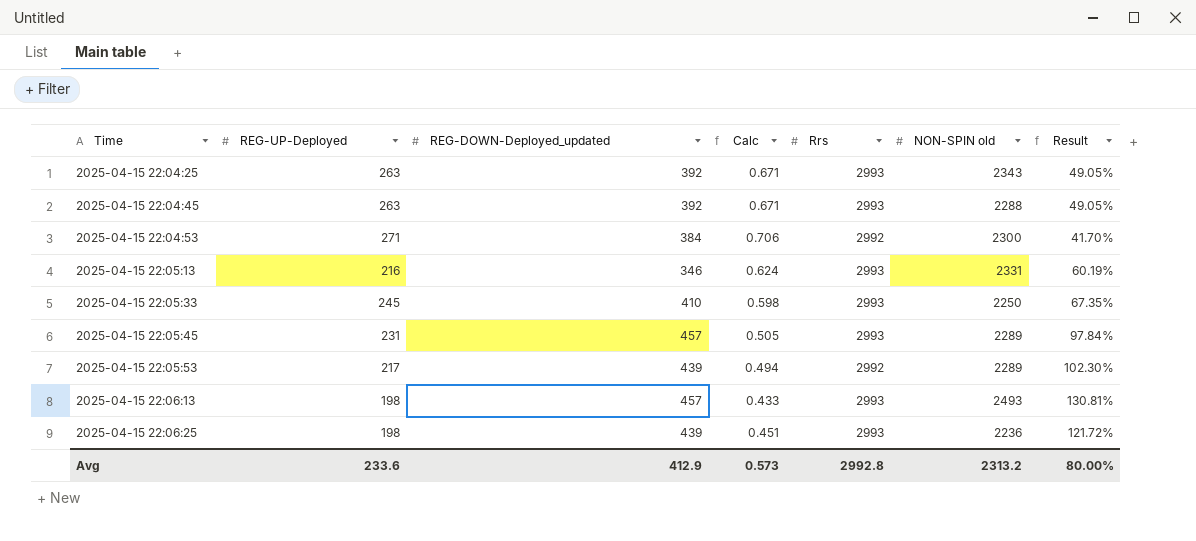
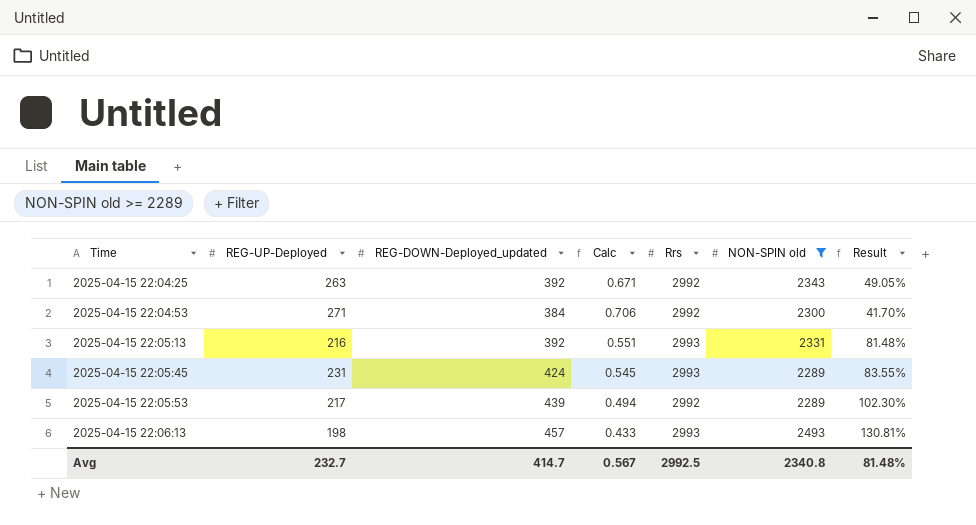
filter: none -> NON-SPIN old >= 2289
2025-04-15 22:04:25 | Rrs: 2993 -> 2992
2025-04-15 22:05:13 | REG-DOWN-Deployed_updated: 346 -> 392
2025-04-15 22:05:13 | Calc: 0.624 -> 0.551
2025-04-15 22:05:13 | Result: 60.19% -> 81.48%
2025-04-15 22:05:45 | REG-DOWN-Deployed_updated: 457 -> 424
2025-04-15 22:05:45 | Calc: 0.505 -> 0.545
2025-04-15 22:05:45 | Result: 97.84% -> 83.55%
Avg | REG-UP-Deployed: 233.6 -> 232.7
Avg | REG-DOWN-Deployed_updated: 412.9 -> 414.7
Avg | Calc: 0.573 -> 0.567
Avg | Rrs: 2992.8 -> 2992.5
Avg | NON-SPIN old: 2313.2 -> 2340.8
Avg | Result: 80.00% -> 81.48%

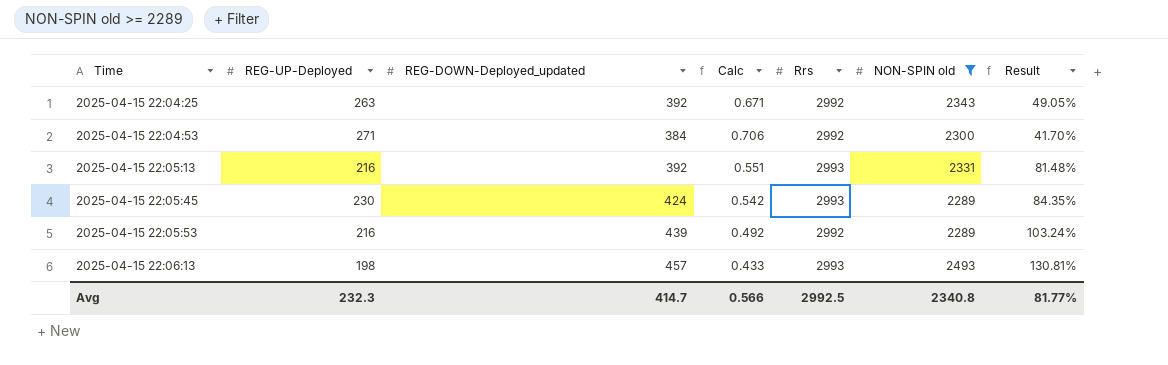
2025-04-15 22:05:45 | REG-UP-Deployed: 231 -> 230
2025-04-15 22:05:45 | Calc: 0.545 -> 0.542
2025-04-15 22:05:45 | Result: 83.55% -> 84.35%
2025-04-15 22:05:53 | REG-UP-Deployed: 217 -> 216
2025-04-15 22:05:53 | Calc: 0.494 -> 0.492
2025-04-15 22:05:53 | Result: 102.30% -> 103.24%
Avg | REG-UP-Deployed: 232.7 -> 232.3
Avg | Calc: 0.567 -> 0.566
Avg | Result: 81.48% -> 81.77%

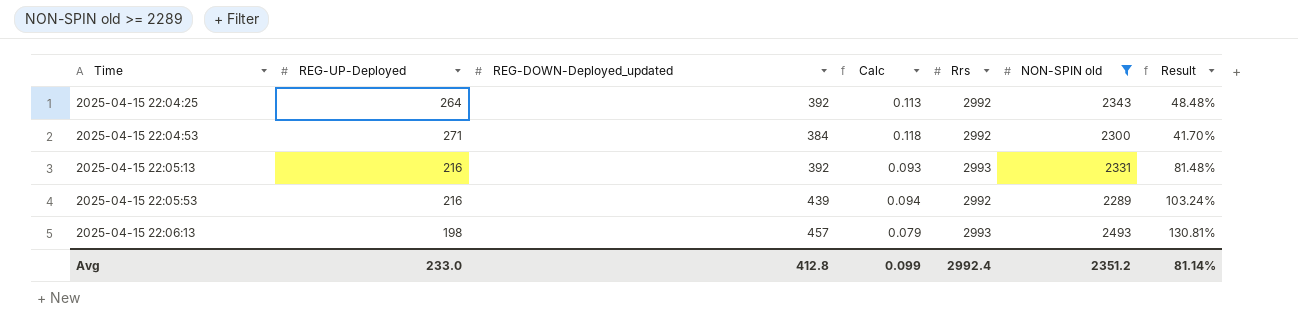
column Calc | formula: [REG-UP-Deployed] / [REG-DOWN-Deployed_updated] -> [REG-UP-Deployed] / [NON-SPIN old]
row 2025-04-15 22:05:45: 230 | 424 | 0.542 | 2993 | 2289 | 84.35% -> none
2025-04-15 22:04:25 | REG-UP-Deployed: 263 -> 264
2025-04-15 22:04:25 | Result: 49.05% -> 48.48%
Avg | REG-UP-Deployed: 232.3 -> 233.0
Avg | REG-DOWN-Deployed_updated: 414.7 -> 412.8
Avg | Calc: 0.566 -> 0.099
Avg | Rrs: 2992.5 -> 2992.4
Avg | NON-SPIN old: 2340.8 -> 2351.2
Avg | Result: 81.77% -> 81.14%

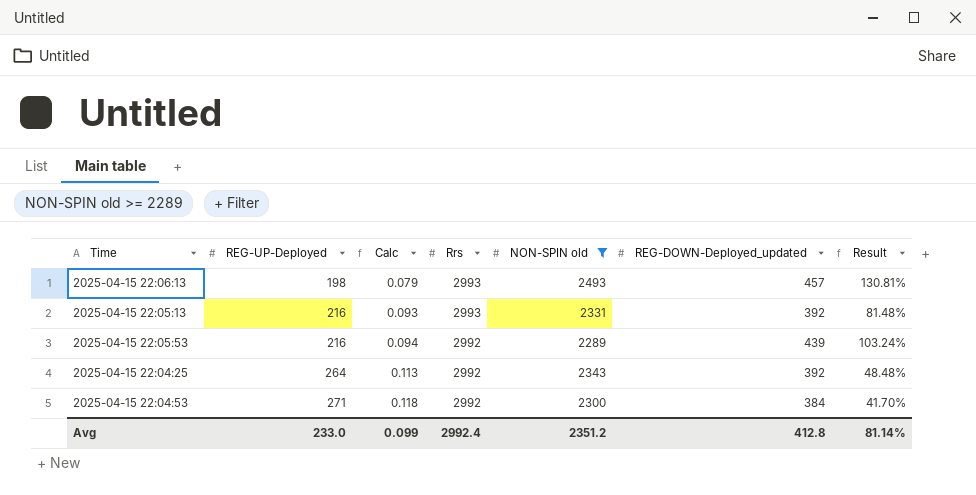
row order: Time ascending -> REG-UP-Deployed ascending
column REG-DOWN-Deployed_updated | position: 3 -> 6

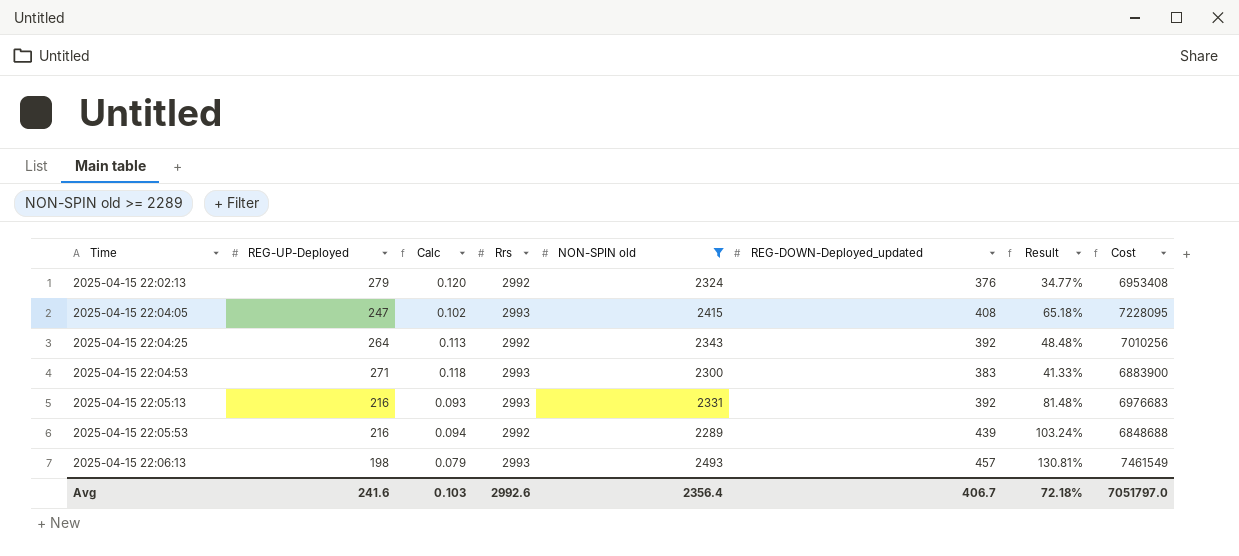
row order: REG-UP-Deployed ascending -> Time ascending
column Cost | formula: none -> [Rrs] * [NON-SPIN old]
row 2025-04-15 22:02:13: none -> 279 | 0.120 | 2992 | 2324 | 376 | 34.77% | 6953408
row 2025-04-15 22:04:05: none -> 247 | 0.102 | 2993 | 2415 | 408 | 65.18% | 7228095
2025-04-15 22:04:53 | Rrs: 2992 -> 2993
2025-04-15 22:04:53 | REG-DOWN-Deployed_updated: 384 -> 383
2025-04-15 22:04:53 | Result: 41.70% -> 41.33%
Avg | REG-UP-Deployed: 233.0 -> 241.6
Avg | Calc: 0.099 -> 0.103
Avg | Rrs: 2992.4 -> 2992.6
Avg | NON-SPIN old: 2351.2 -> 2356.4
Avg | REG-DOWN-Deployed_updated: 412.8 -> 406.7
Avg | Result: 81.14% -> 72.18%

